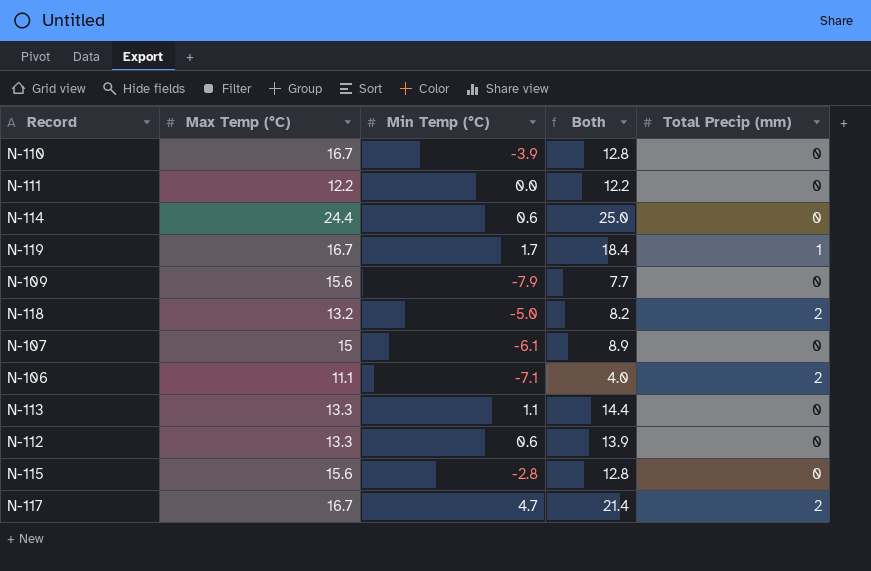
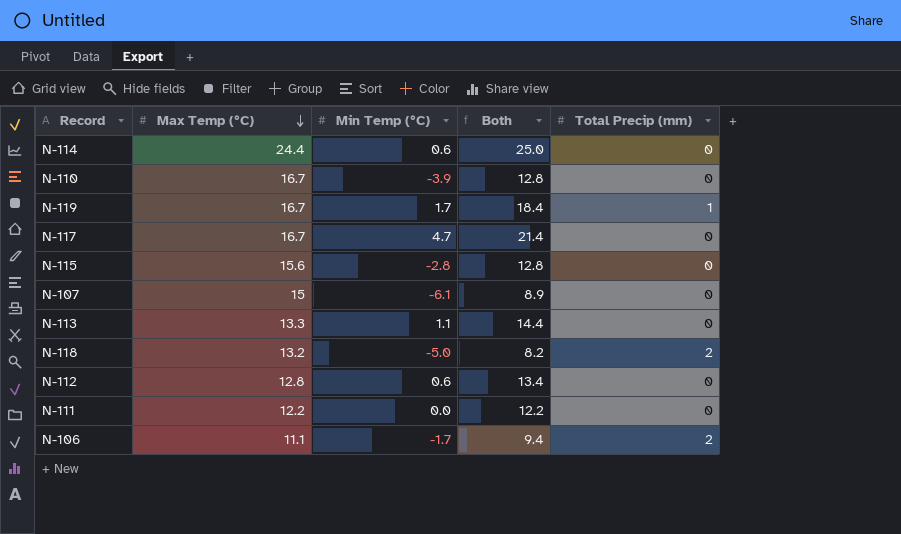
row order: none -> Max Temp (°C) descending
row N-109: 15.6 | -7.9 | 7.7 | 0 -> none
N-117 | Total Precip (mm): 2 -> 0
N-112 | Max Temp (°C): 13.3 -> 12.8
N-112 | Both: 13.9 -> 13.4
N-106 | Min Temp (°C): -7.1 -> -1.7
N-106 | Both: 4.0 -> 9.4

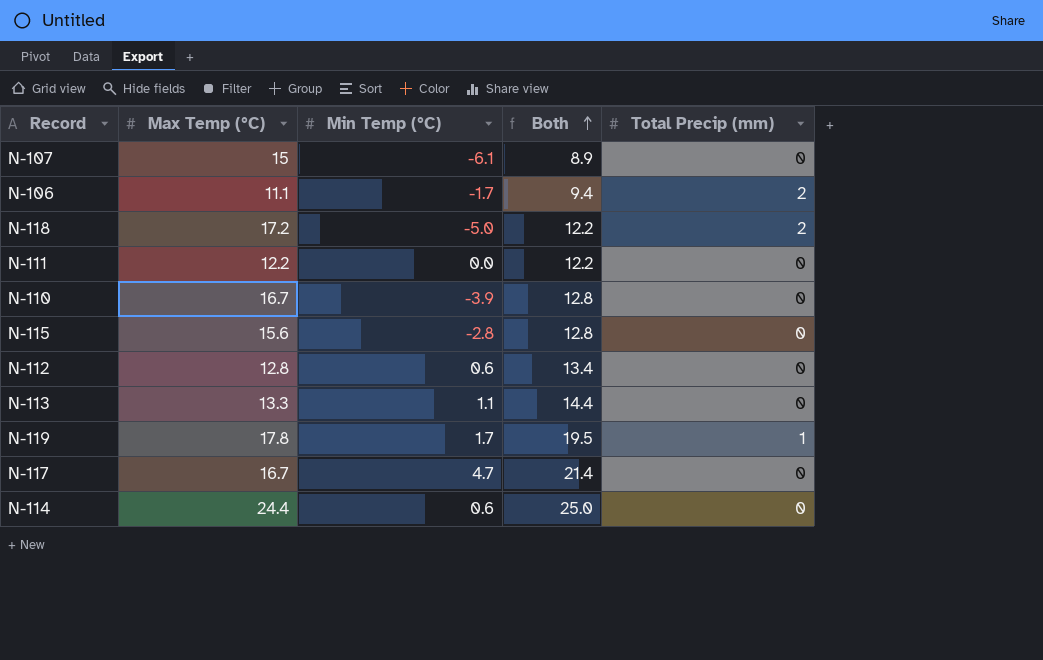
row order: Max Temp (°C) descending -> Both ascending
N-118 | Max Temp (°C): 13.2 -> 17.2
N-118 | Both: 8.2 -> 12.2
N-119 | Max Temp (°C): 16.7 -> 17.8
N-119 | Both: 18.4 -> 19.5

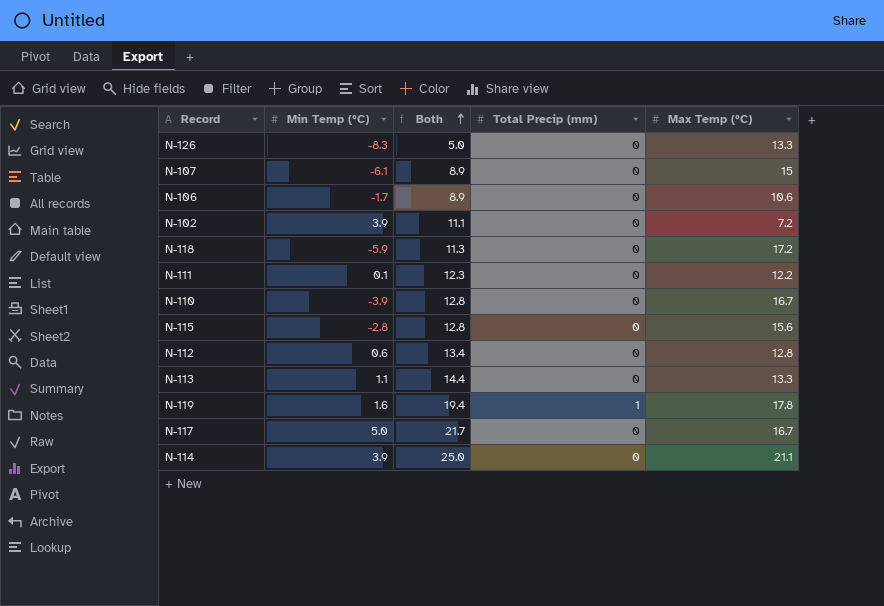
column Max Temp (°C) | position: 2 -> 5
row N-126: none -> -8.3 | 5.0 | 0 | 13.3
N-106 | Both: 9.4 -> 8.9
N-106 | Total Precip (mm): 2 -> 0
N-106 | Max Temp (°C): 11.1 -> 10.6
row N-102: none -> 3.9 | 11.1 | 0 | 7.2
N-118 | Min Temp (°C): -5.0 -> -5.9
N-118 | Both: 12.2 -> 11.3
N-118 | Total Precip (mm): 2 -> 0
N-111 | Min Temp (°C): 0.0 -> 0.1
N-111 | Both: 12.2 -> 12.3
N-119 | Min Temp (°C): 1.7 -> 1.6
N-119 | Both: 19.5 -> 19.4
N-117 | Min Temp (°C): 4.7 -> 5.0
N-117 | Both: 21.4 -> 21.7
N-114 | Min Temp (°C): 0.6 -> 3.9
N-114 | Max Temp (°C): 24.4 -> 21.1

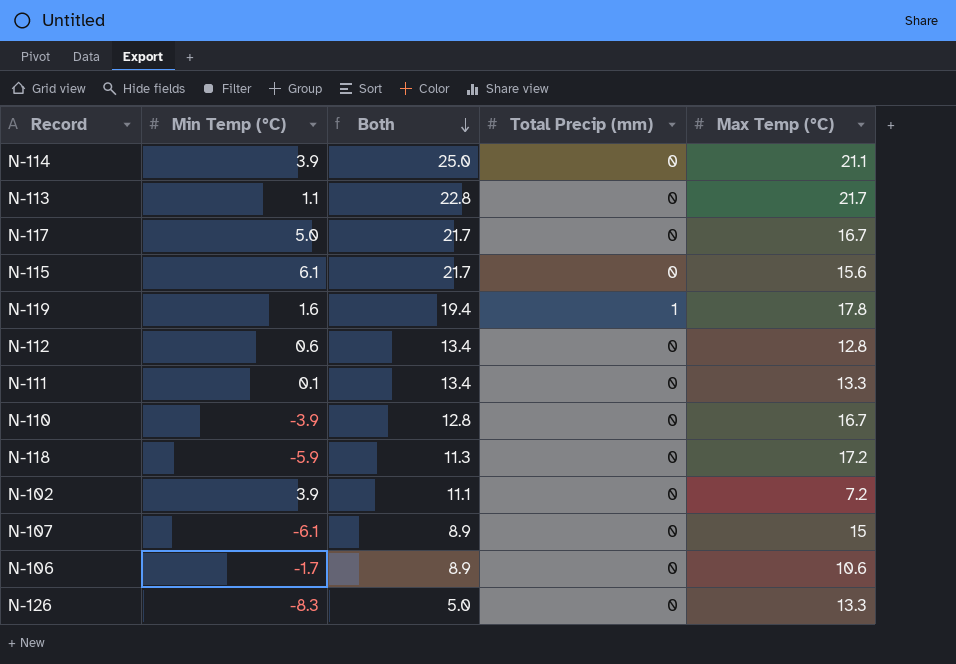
row order: Both ascending -> Both descending
N-113 | Both: 14.4 -> 22.8
N-113 | Max Temp (°C): 13.3 -> 21.7
N-115 | Min Temp (°C): -2.8 -> 6.1
N-115 | Both: 12.8 -> 21.7
N-111 | Both: 12.3 -> 13.4
N-111 | Max Temp (°C): 12.2 -> 13.3

